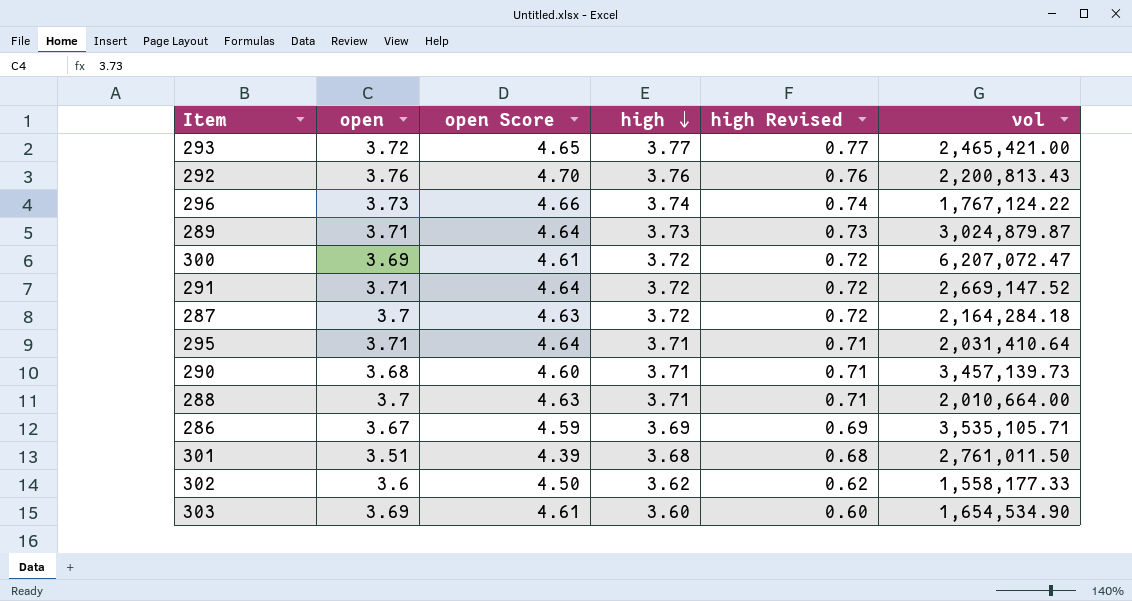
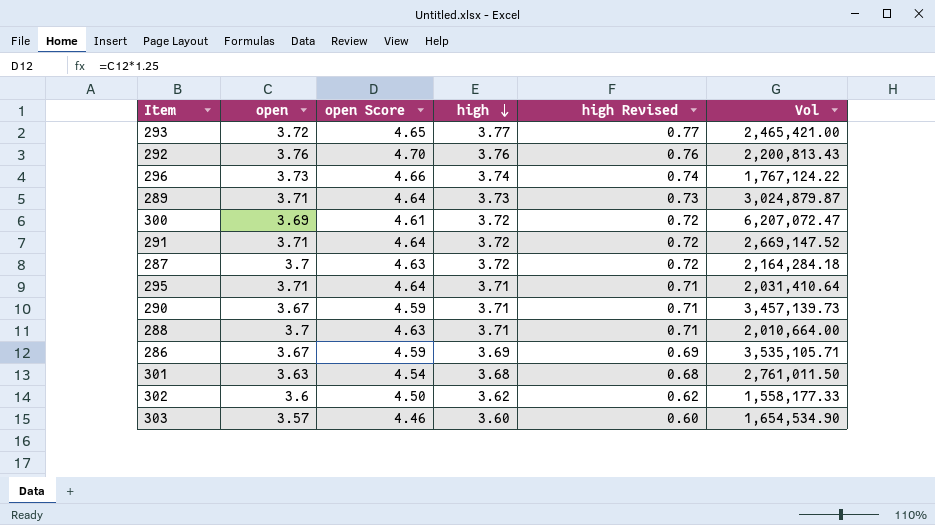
column name: vol -> Vol
290 | open: 3.68 -> 3.67
290 | open Score: 4.60 -> 4.59
301 | open: 3.51 -> 3.63
301 | open Score: 4.39 -> 4.54
303 | open: 3.69 -> 3.57
303 | open Score: 4.61 -> 4.46

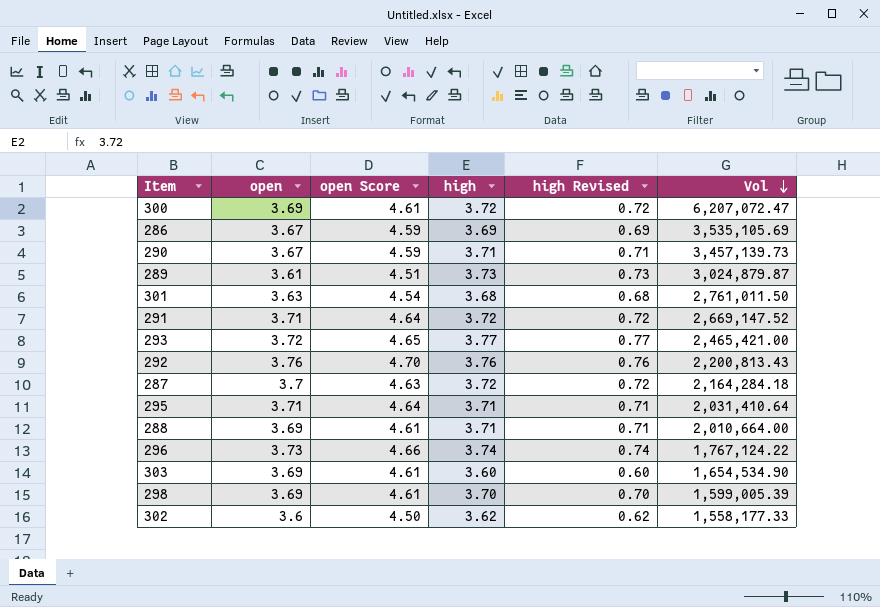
row order: high descending -> Vol descending
286 | Vol: 3,535,105.71 -> 3,535,105.69
289 | open: 3.71 -> 3.61
289 | open Score: 4.64 -> 4.51
288 | open: 3.7 -> 3.69
288 | open Score: 4.63 -> 4.61
303 | open: 3.57 -> 3.69
303 | open Score: 4.46 -> 4.61
row 298: none -> 3.69 | 4.61 | 3.70 | 0.70 | 1,599,005.39

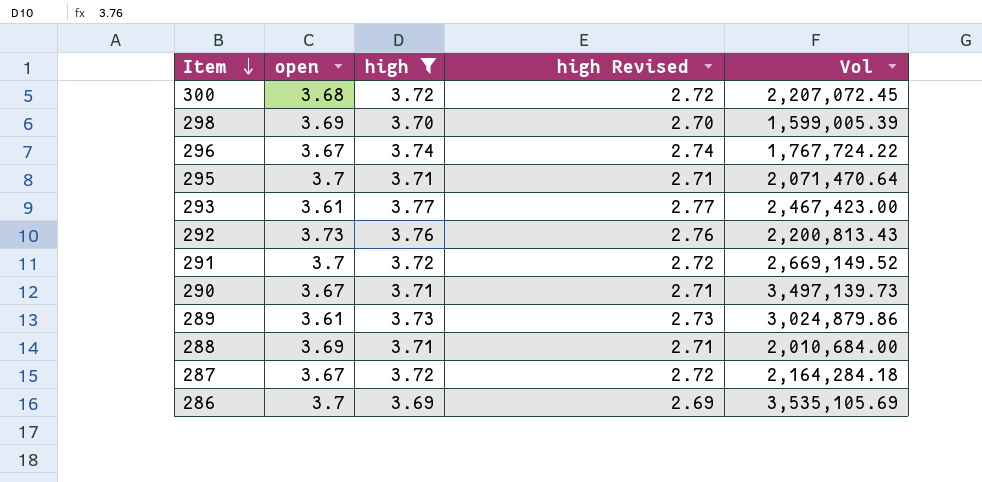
filter: none -> high >= 3.69
row order: Vol descending -> Item descending
column open Score | formula: [open] * 1.25 -> none
column high Revised | formula: [high] - 3 -> [high] - 1
300 | open: 3.69 -> 3.68
300 | Vol: 6,207,072.47 -> 2,207,072.45
296 | open: 3.73 -> 3.67
296 | Vol: 1,767,124.22 -> 1,767,724.22
295 | open: 3.71 -> 3.7
295 | Vol: 2,031,410.64 -> 2,071,470.64
293 | open: 3.72 -> 3.61
293 | Vol: 2,465,421.00 -> 2,467,423.00
292 | open: 3.76 -> 3.73
291 | open: 3.71 -> 3.7
291 | Vol: 2,669,147.52 -> 2,669,149.52
290 | Vol: 3,457,139.73 -> 3,497,139.73
289 | Vol: 3,024,879.87 -> 3,024,879.86
288 | Vol: 2,010,664.00 -> 2,010,684.00
287 | open: 3.7 -> 3.67
286 | open: 3.67 -> 3.7

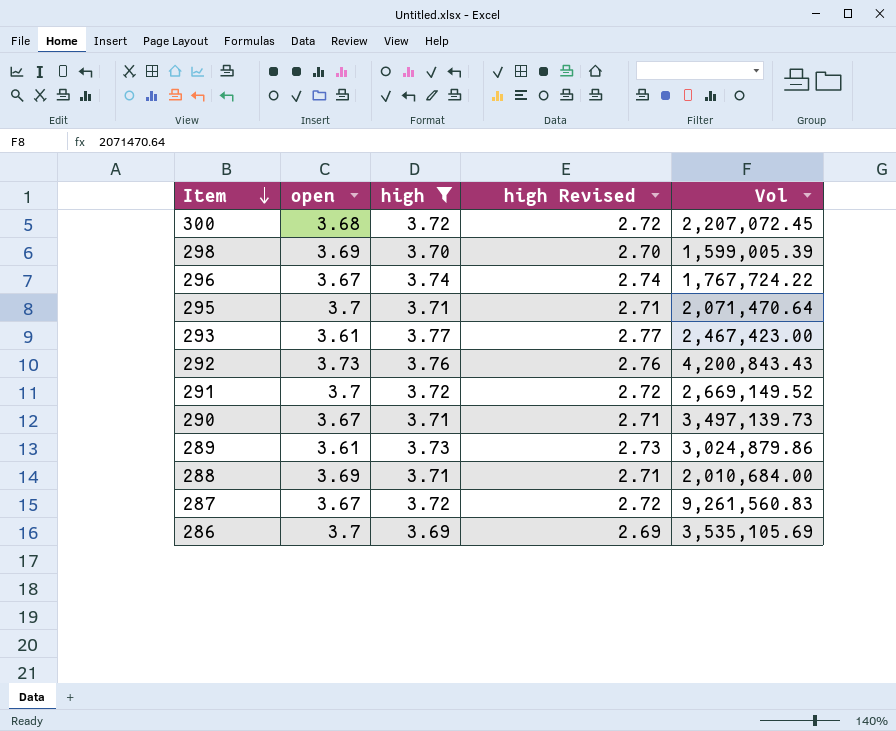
292 | Vol: 2,200,813.43 -> 4,200,843.43
287 | Vol: 2,164,284.18 -> 9,261,560.83

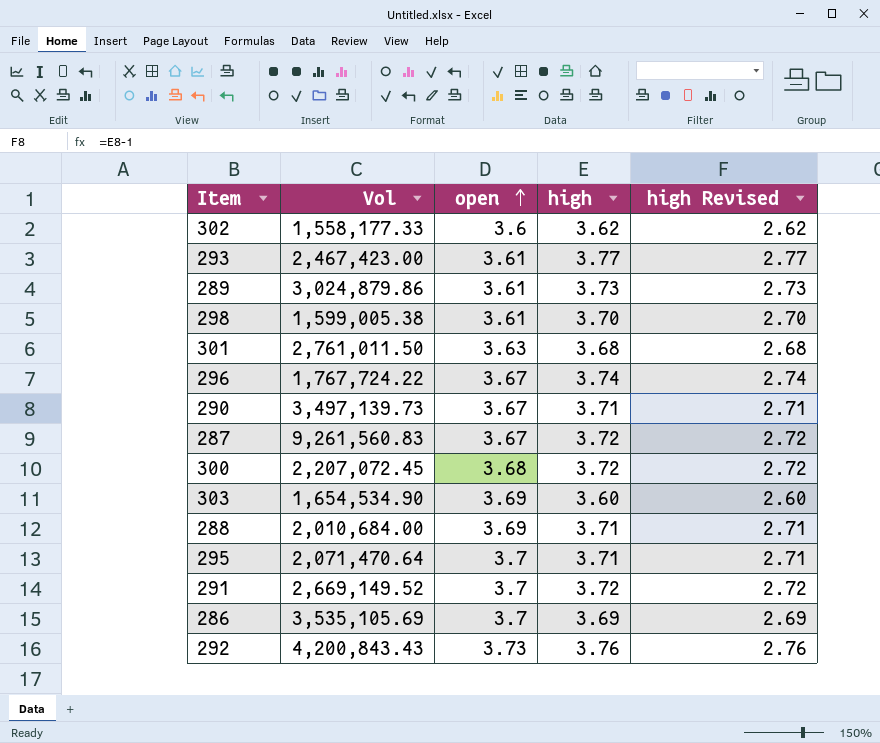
filter: high >= 3.69 -> none
row order: Item descending -> open ascending
column Vol | position: 5 -> 2
298 | Vol: 1,599,005.39 -> 1,599,005.38
298 | open: 3.69 -> 3.61

